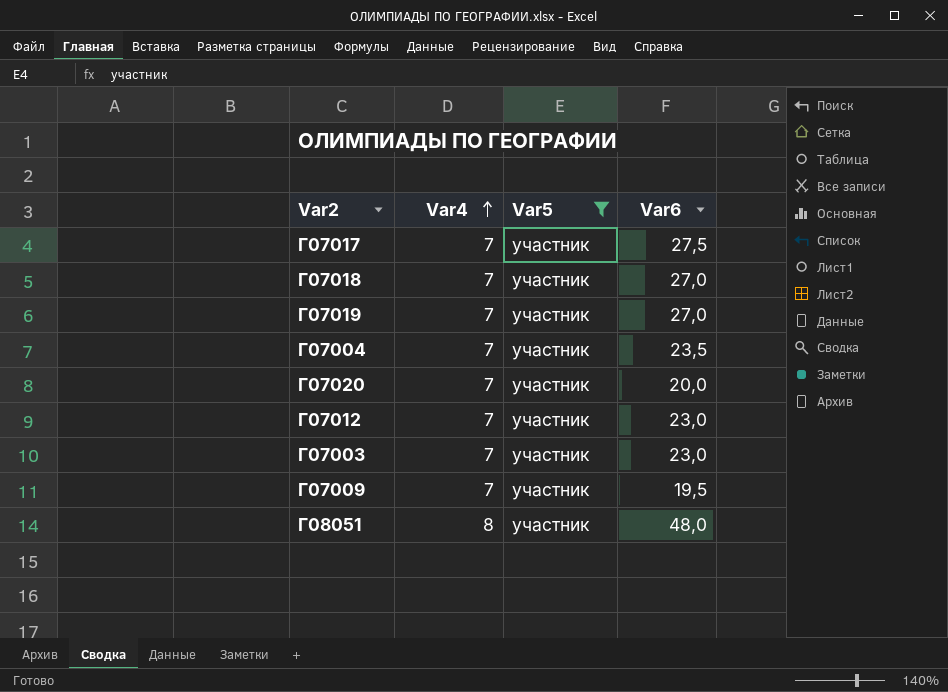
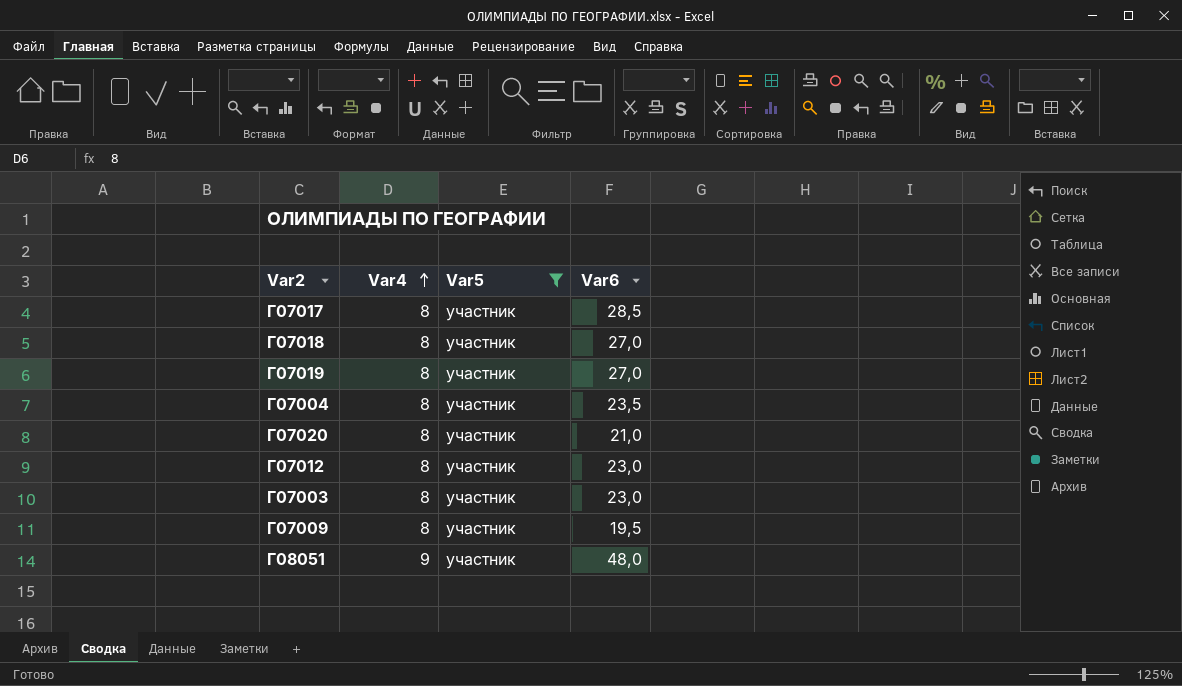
Г07017 | Var4: 7 -> 8
Г07017 | Var6: 27,5 -> 28,5
Г07018 | Var4: 7 -> 8
Г07019 | Var4: 7 -> 8
Г07004 | Var4: 7 -> 8
Г07020 | Var4: 7 -> 8
Г07020 | Var6: 20,0 -> 21,0
Г07012 | Var4: 7 -> 8
Г07003 | Var4: 7 -> 8
Г07009 | Var4: 7 -> 8
Г08051 | Var4: 8 -> 9

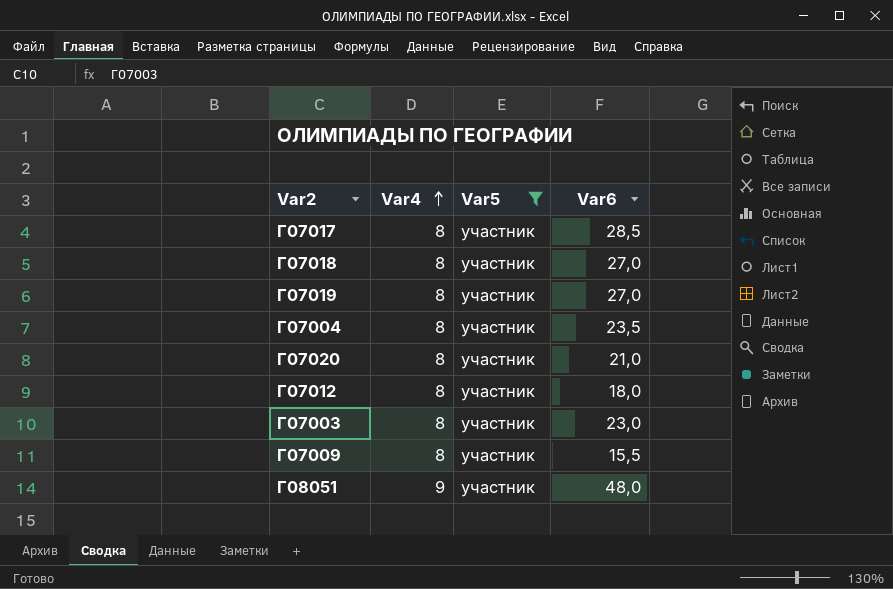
Г07012 | Var6: 23,0 -> 18,0
Г07009 | Var6: 19,5 -> 15,5

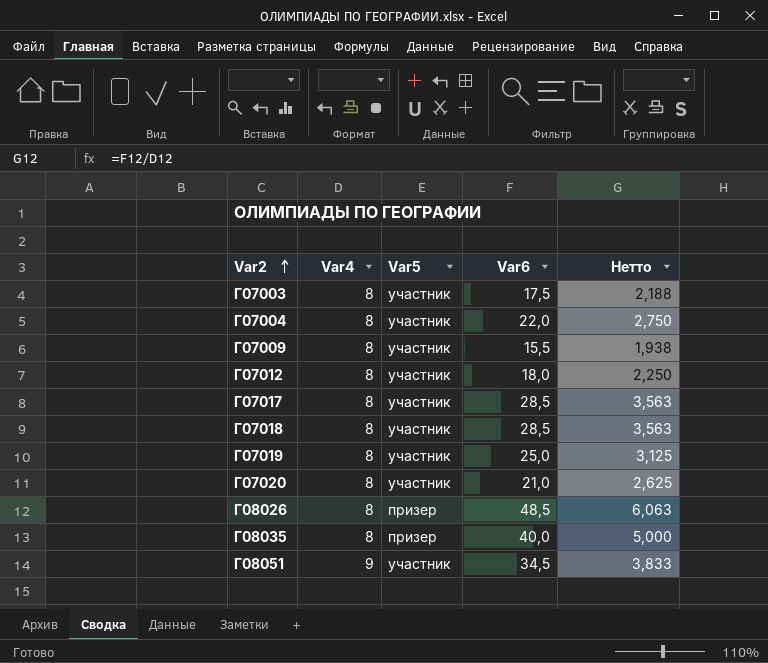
filter: Var5 = участник -> none
row order: Var4 ascending -> Var2 ascending
column Нетто | formula: none -> [Var6] / [Var4]
Г07003 | Var6: 23,0 -> 17,5
Г07004 | Var6: 23,5 -> 22,0
Г07018 | Var6: 27,0 -> 28,5
Г07019 | Var6: 27,0 -> 25,0
Г08051 | Var6: 48,0 -> 34,5

